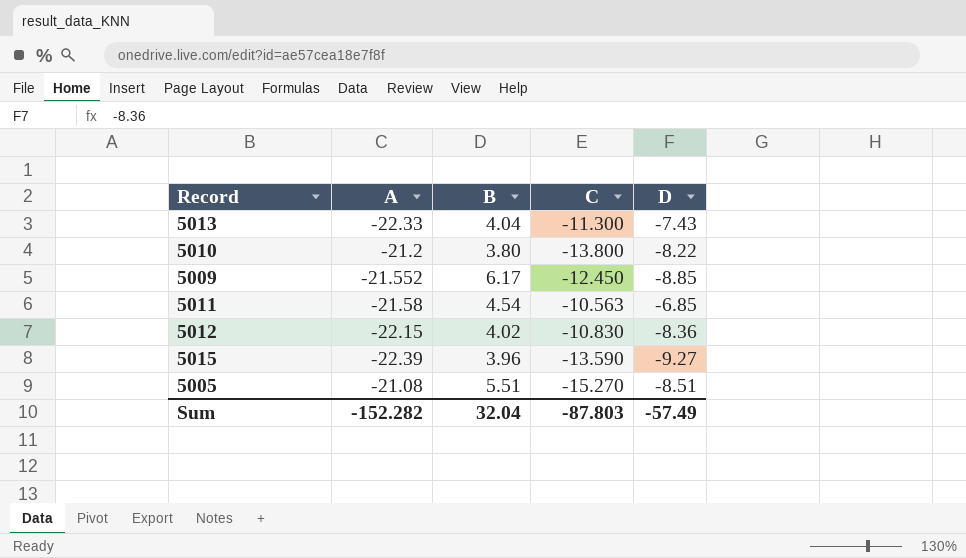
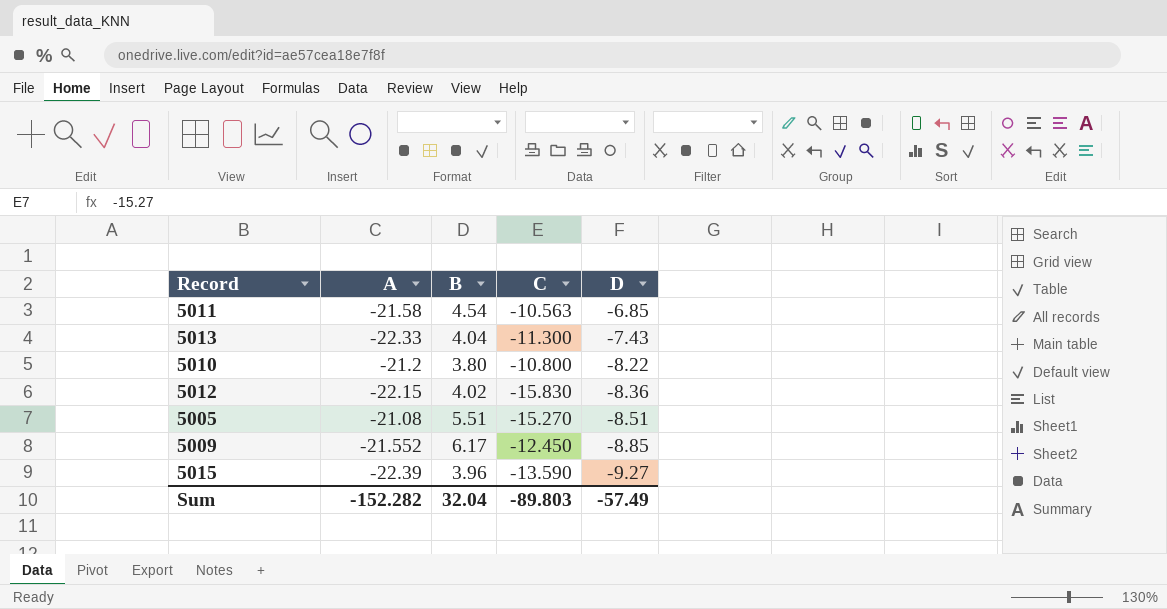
row order: none -> D descending
5010 | C: -13.800 -> -10.800
5012 | C: -10.830 -> -15.830
Sum | C: -87.803 -> -89.803

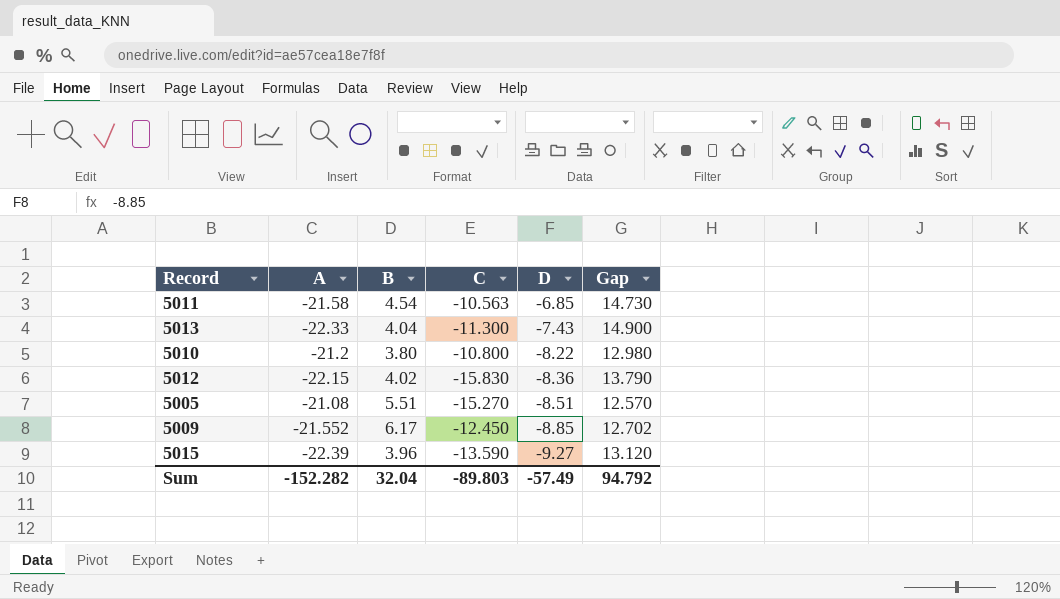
column Gap | formula: none -> [D] - [A]

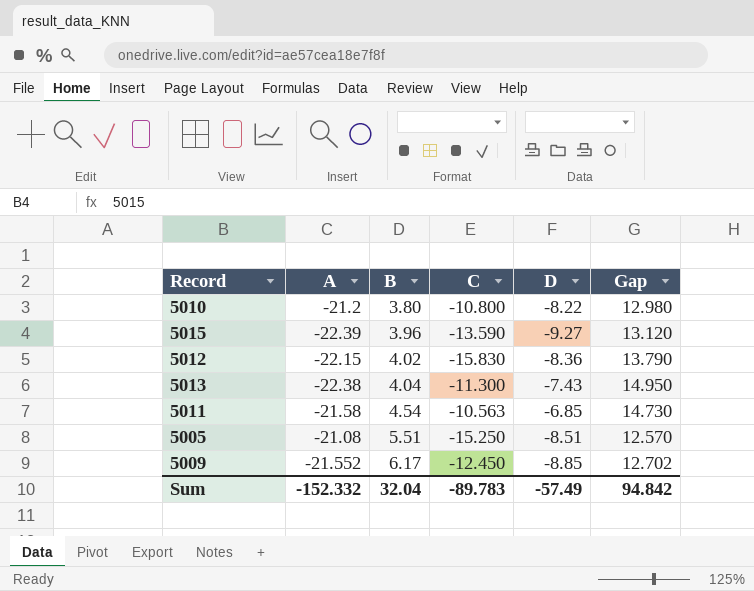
row order: D descending -> B ascending
5013 | A: -22.33 -> -22.38
5013 | Gap: 14.900 -> 14.950
5005 | C: -15.270 -> -15.250
Sum | A: -152.282 -> -152.332
Sum | C: -89.803 -> -89.783
Sum | Gap: 94.792 -> 94.842

